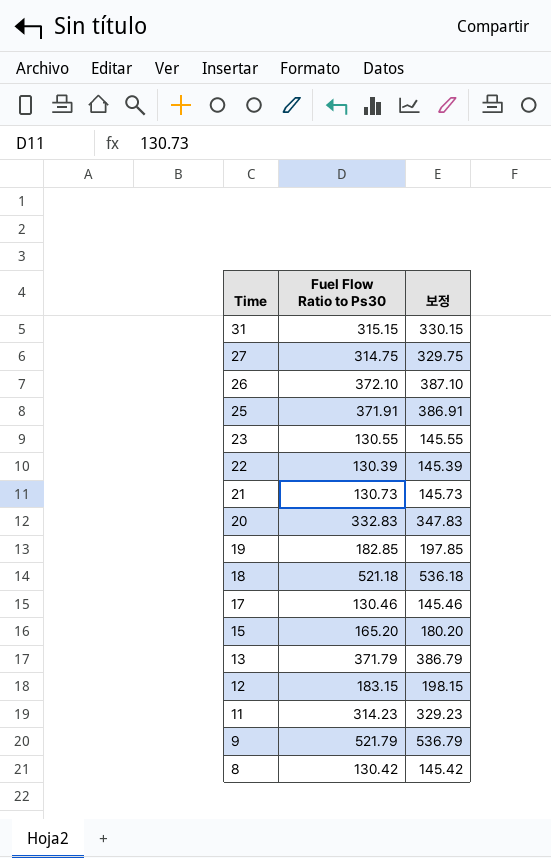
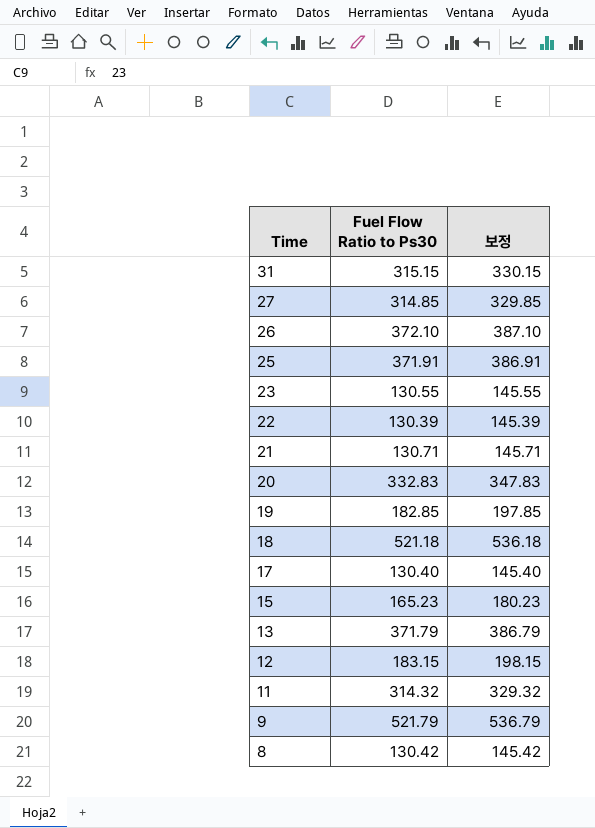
27 | Fuel Flow Ratio to Ps30: 314.75 -> 314.85
27 | 보정: 329.75 -> 329.85
21 | Fuel Flow Ratio to Ps30: 130.73 -> 130.71
21 | 보정: 145.73 -> 145.71
17 | Fuel Flow Ratio to Ps30: 130.46 -> 130.40
17 | 보정: 145.46 -> 145.40
15 | Fuel Flow Ratio to Ps30: 165.20 -> 165.23
15 | 보정: 180.20 -> 180.23
11 | Fuel Flow Ratio to Ps30: 314.23 -> 314.32
11 | 보정: 329.23 -> 329.32

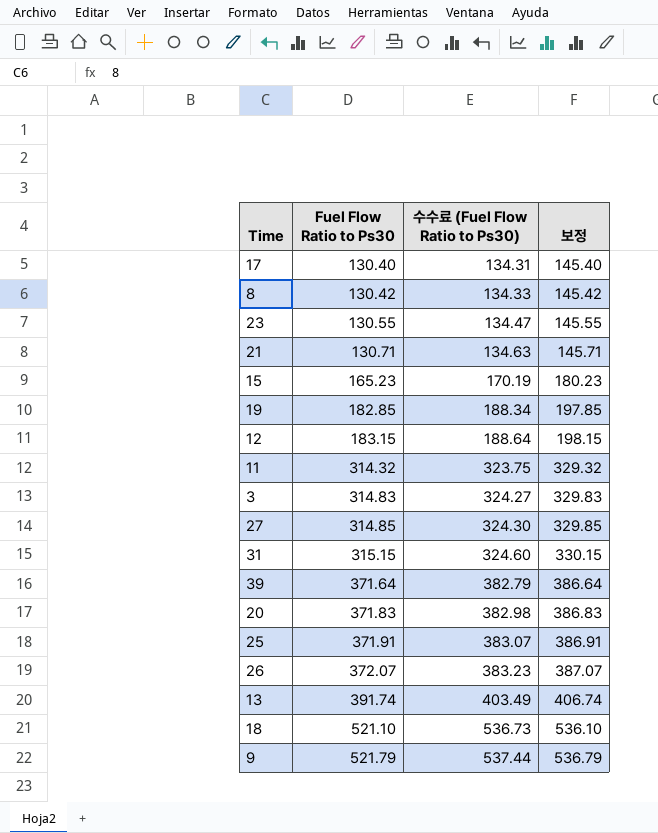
row order: Time descending -> Fuel Flow Ratio to Ps30 ascending
column 수수료 (Fuel Flow Ratio to Ps30) | formula: none -> [Fuel Flow Ratio to Ps30] * 1.03
row 22: 130.39 | 145.39 -> none
row 3: none -> 314.83 | 324.27 | 329.83
row 39: none -> 371.64 | 382.79 | 386.64
20 | Fuel Flow Ratio to Ps30: 332.83 -> 371.83
20 | 보정: 347.83 -> 386.83
26 | Fuel Flow Ratio to Ps30: 372.10 -> 372.07
26 | 보정: 387.10 -> 387.07
13 | Fuel Flow Ratio to Ps30: 371.79 -> 391.74
13 | 보정: 386.79 -> 406.74
18 | Fuel Flow Ratio to Ps30: 521.18 -> 521.10
18 | 보정: 536.18 -> 536.10

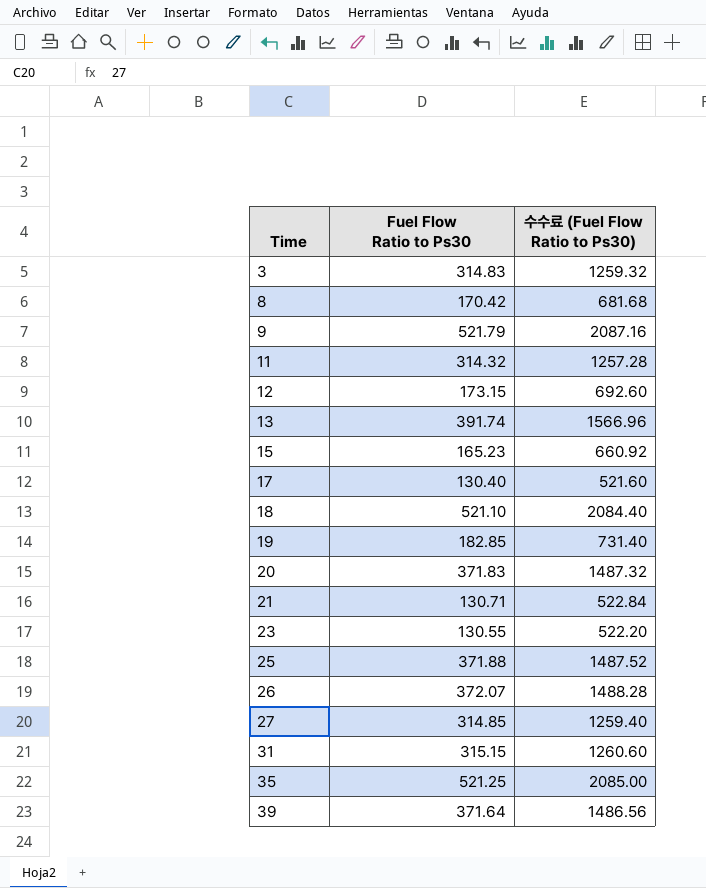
row order: Fuel Flow Ratio to Ps30 ascending -> Time ascending
column 보정 | formula: [Fuel Flow Ratio to Ps30] + 15 -> none
column 수수료 (Fuel Flow Ratio to Ps30) | formula: [Fuel Flow Ratio to Ps30] * 1.03 -> [Fuel Flow Ratio to Ps30] * 4
8 | Fuel Flow Ratio to Ps30: 130.42 -> 170.42
12 | Fuel Flow Ratio to Ps30: 183.15 -> 173.15
25 | Fuel Flow Ratio to Ps30: 371.91 -> 371.88
row 35: none -> 521.25 | 2085.00

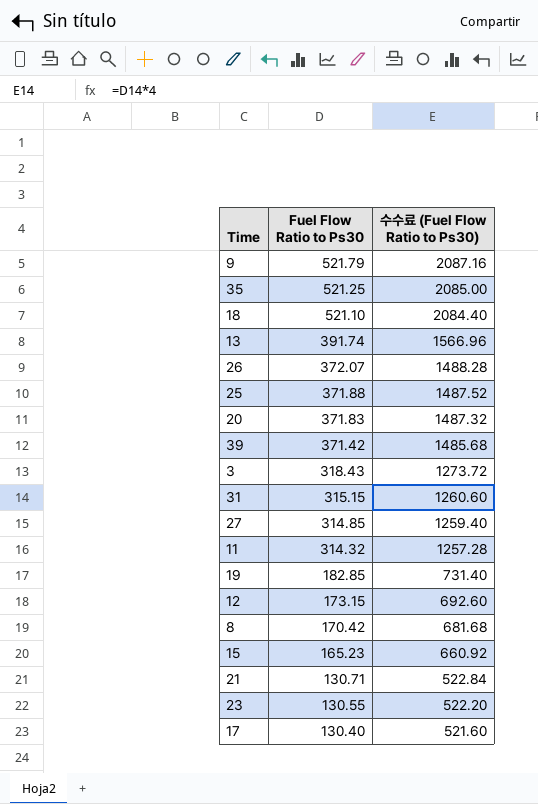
row order: Time ascending -> Fuel Flow Ratio to Ps30 descending
39 | Fuel Flow Ratio to Ps30: 371.64 -> 371.42
39 | 수수료 (Fuel Flow Ratio to Ps30): 1486.56 -> 1485.68
3 | Fuel Flow Ratio to Ps30: 314.83 -> 318.43
3 | 수수료 (Fuel Flow Ratio to Ps30): 1259.32 -> 1273.72

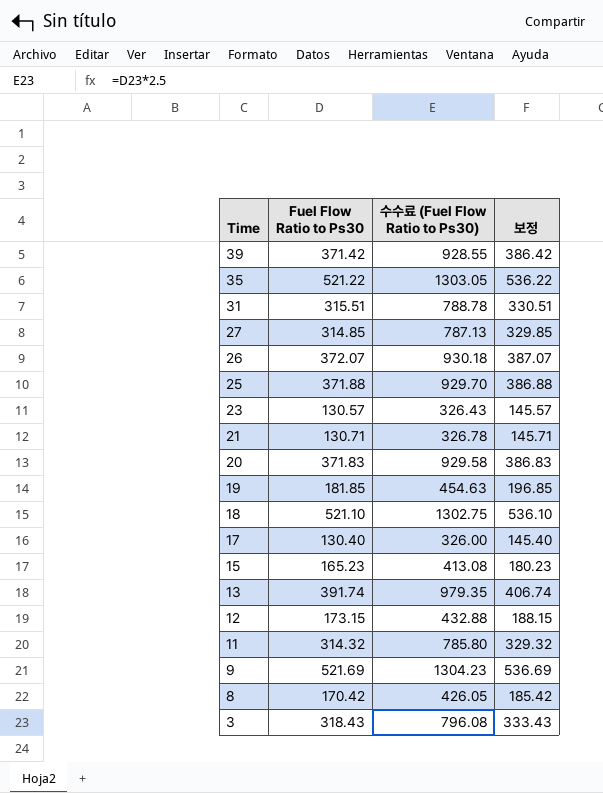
row order: Fuel Flow Ratio to Ps30 descending -> Time descending
column 수수료 (Fuel Flow Ratio to Ps30) | formula: [Fuel Flow Ratio to Ps30] * 4 -> [Fuel Flow Ratio to Ps30] * 2.5
column 보정 | formula: none -> [Fuel Flow Ratio to Ps30] + 15
35 | Fuel Flow Ratio to Ps30: 521.25 -> 521.22
31 | Fuel Flow Ratio to Ps30: 315.15 -> 315.51
23 | Fuel Flow Ratio to Ps30: 130.55 -> 130.57
19 | Fuel Flow Ratio to Ps30: 182.85 -> 181.85
9 | Fuel Flow Ratio to Ps30: 521.79 -> 521.69

